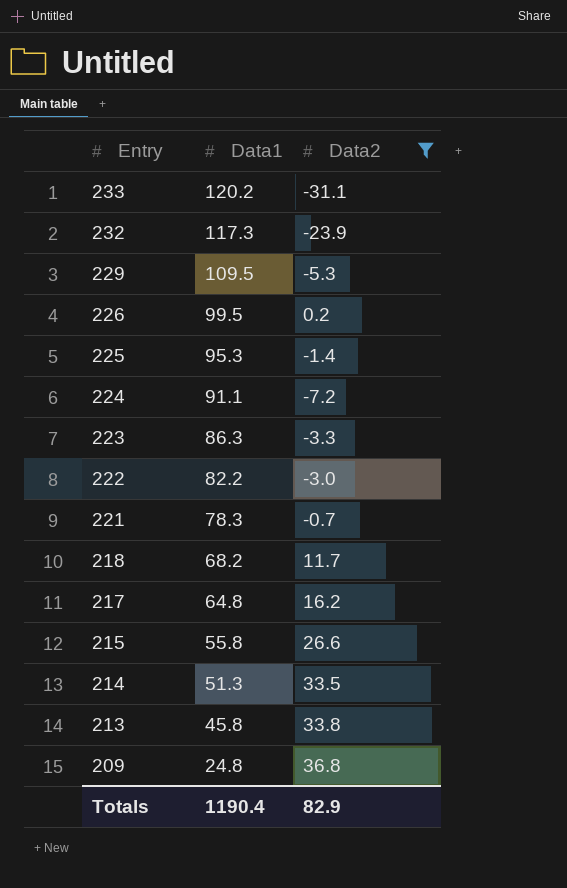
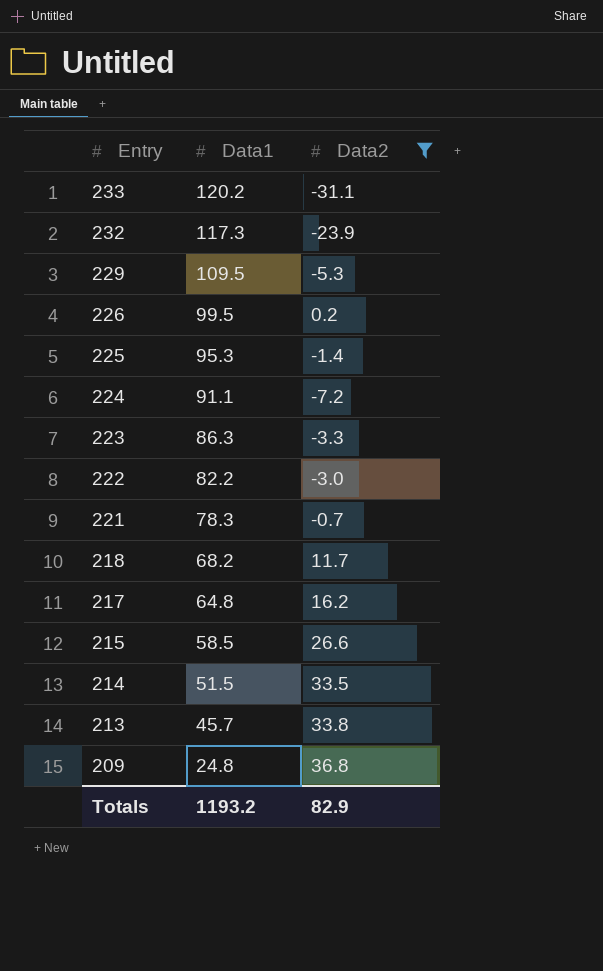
215 | Data1: 55.8 -> 58.5
214 | Data1: 51.3 -> 51.5
213 | Data1: 45.8 -> 45.7
Totals | Data1: 1190.4 -> 1193.2

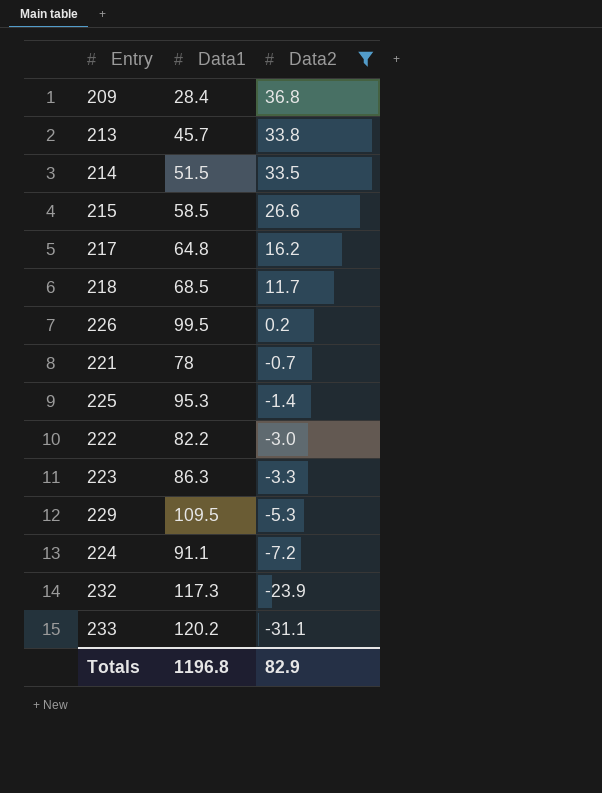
row order: Entry descending -> Data2 descending
209 | Data1: 24.8 -> 28.4
218 | Data1: 68.2 -> 68.5
221 | Data1: 78.3 -> 78
Totals | Data1: 1193.2 -> 1196.8

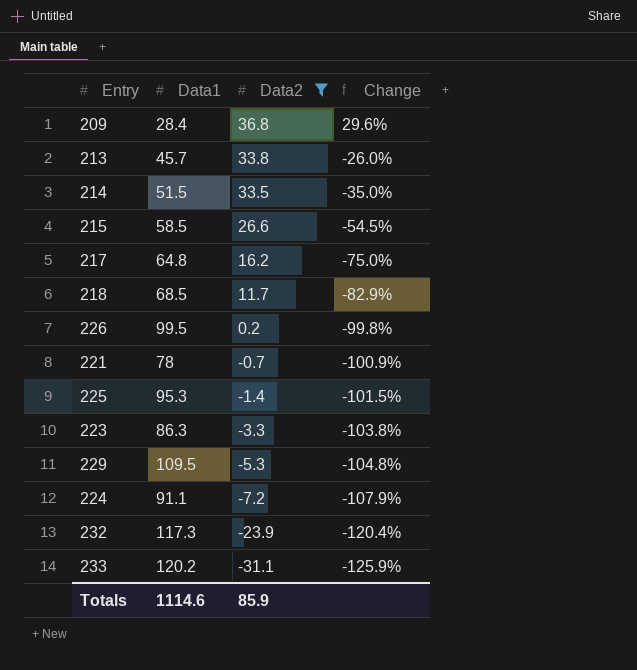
column Change | formula: none -> ([Data2] - [Data1]) / [Data1]
row 222: 82.2 | -3.0 -> none
Totals | Data1: 1196.8 -> 1114.6
Totals | Data2: 82.9 -> 85.9

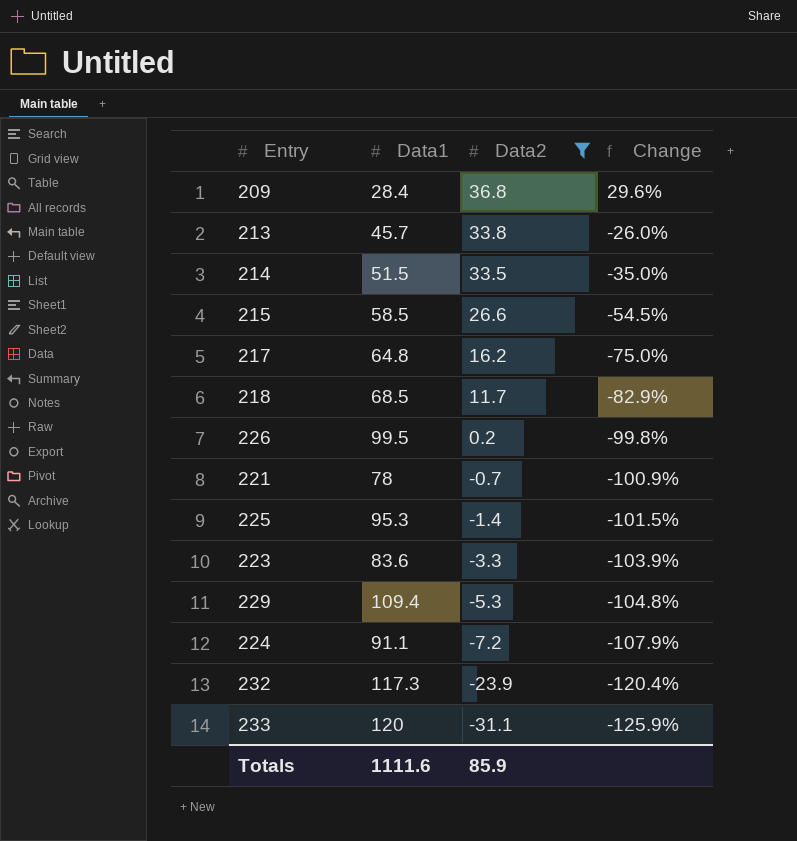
223 | Data1: 86.3 -> 83.6
223 | Change: -103.8% -> -103.9%
229 | Data1: 109.5 -> 109.4
233 | Data1: 120.2 -> 120
Totals | Data1: 1114.6 -> 1111.6

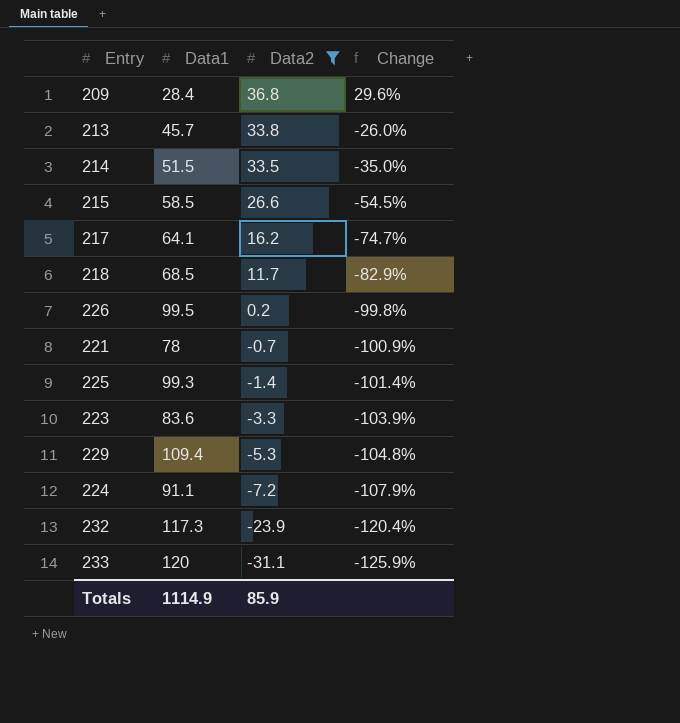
217 | Data1: 64.8 -> 64.1
217 | Change: -75.0% -> -74.7%
225 | Data1: 95.3 -> 99.3
225 | Change: -101.5% -> -101.4%
Totals | Data1: 1111.6 -> 1114.9

